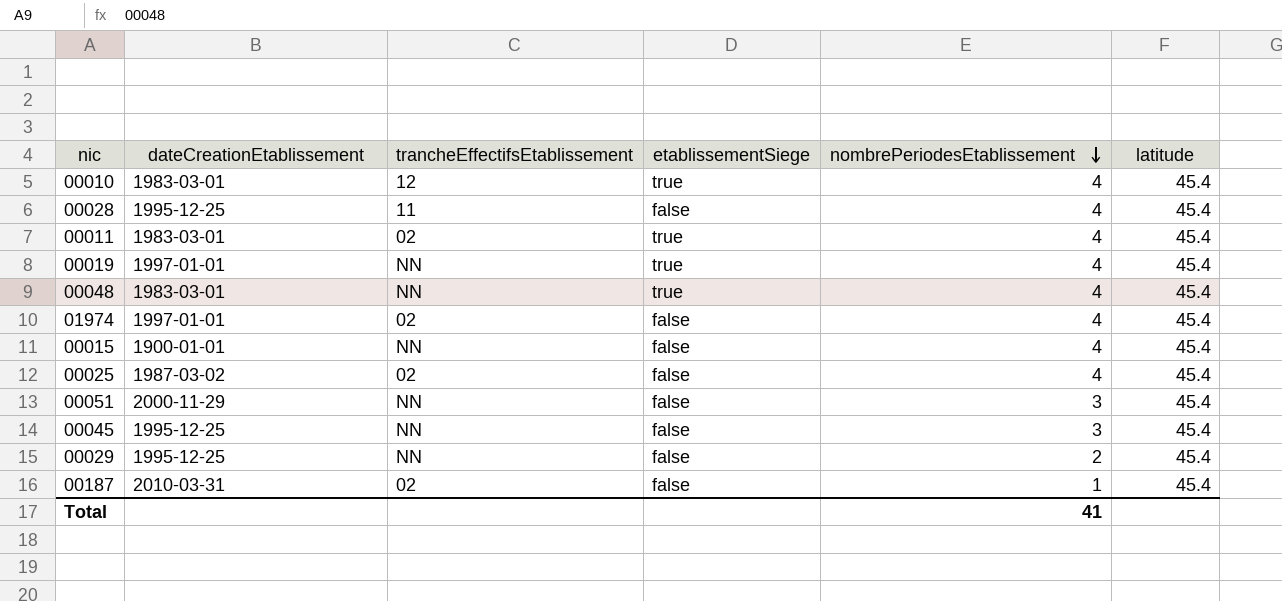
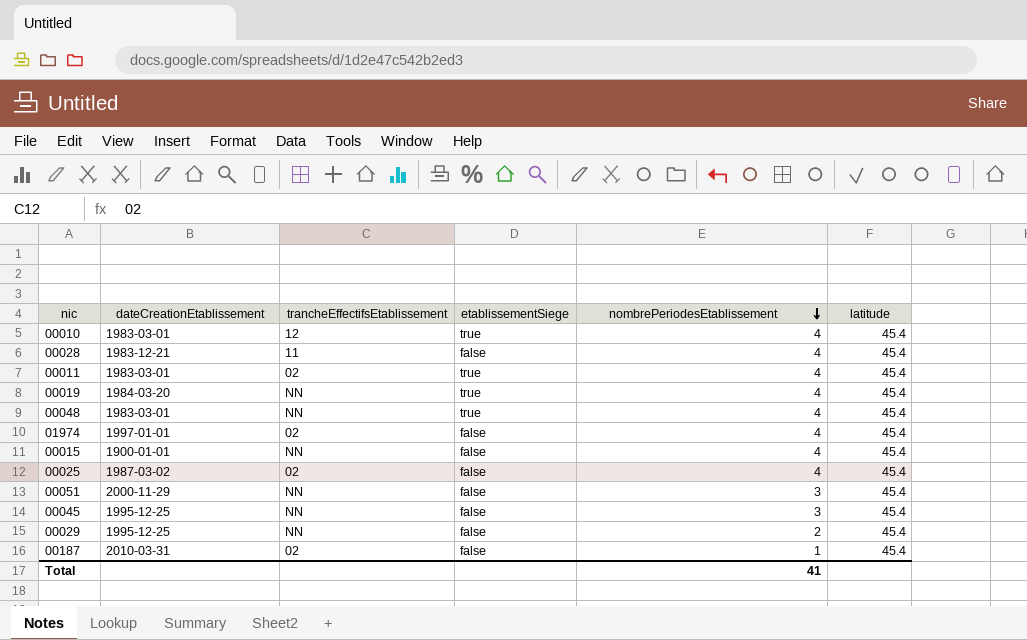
00028 | dateCreationEtablissement: 1995-12-25 -> 1983-12-21
00019 | dateCreationEtablissement: 1997-01-01 -> 1984-03-20

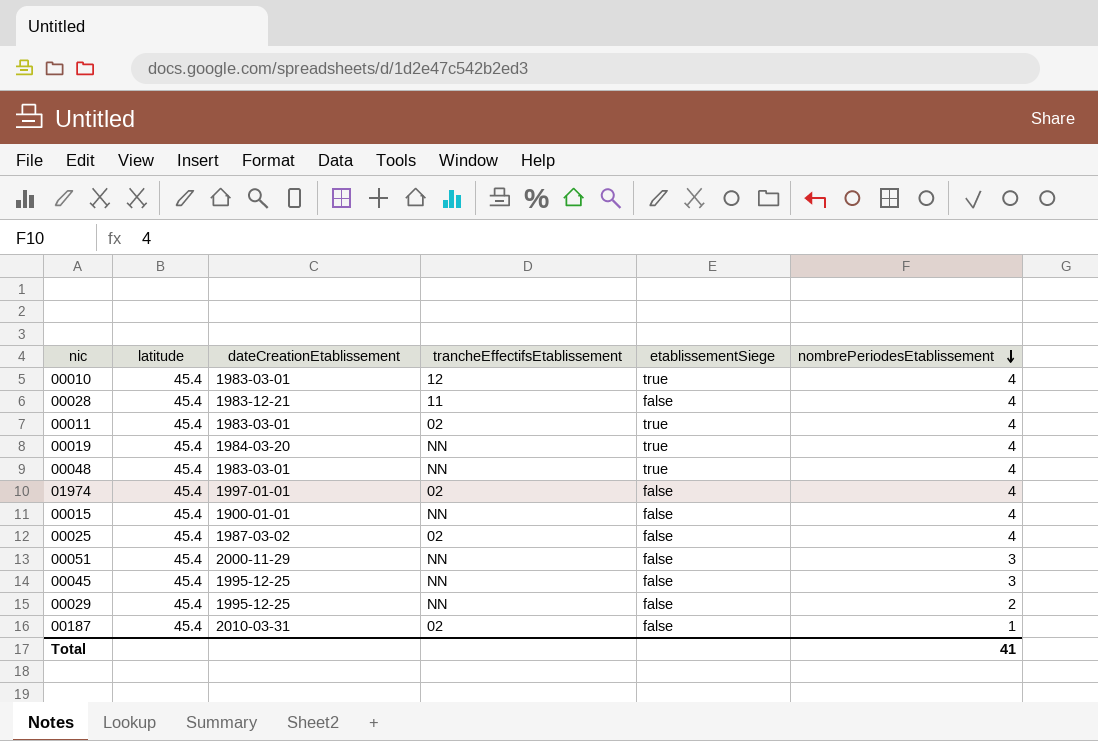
column latitude | position: 6 -> 2

